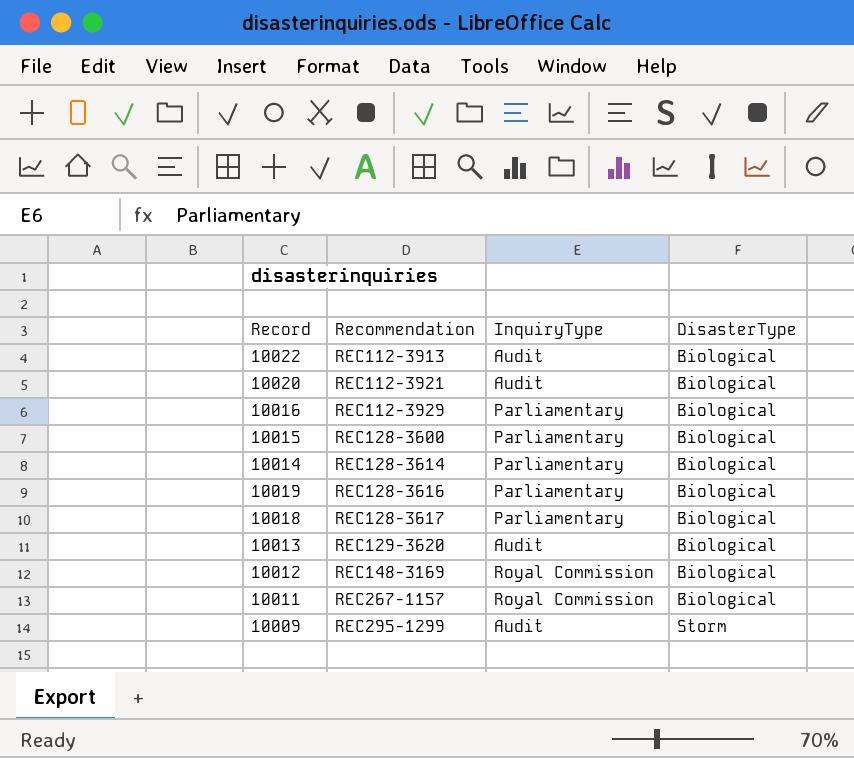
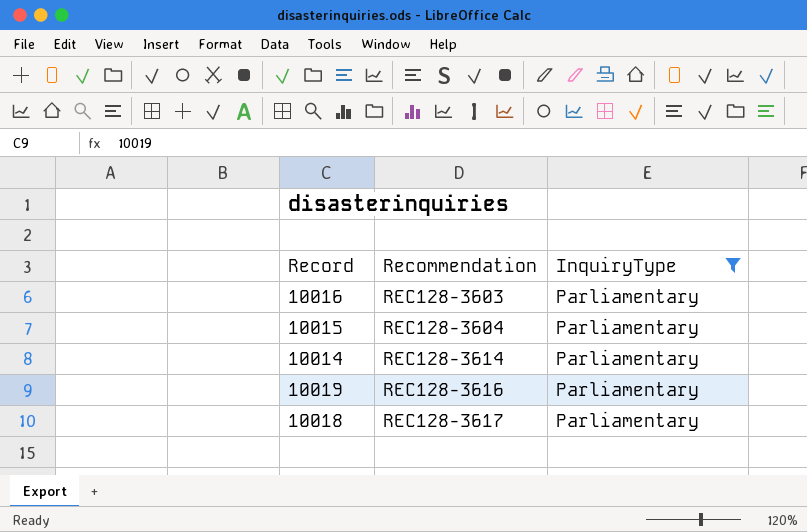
filter: none -> InquiryType = Parliamentary
column DisasterType | position: 4 -> none
10016 | Recommendation: REC112-3929 -> REC128-3603
10015 | Recommendation: REC128-3600 -> REC128-3604

